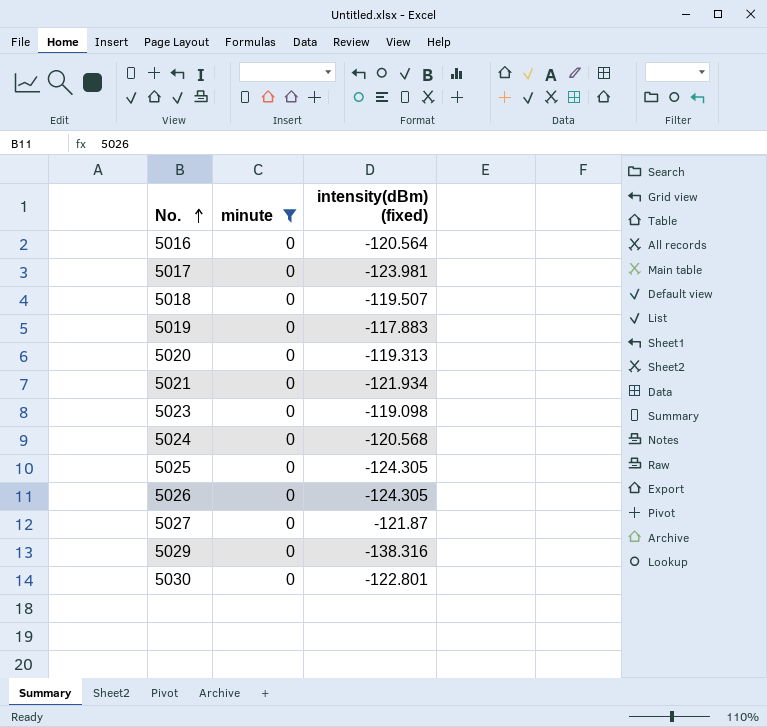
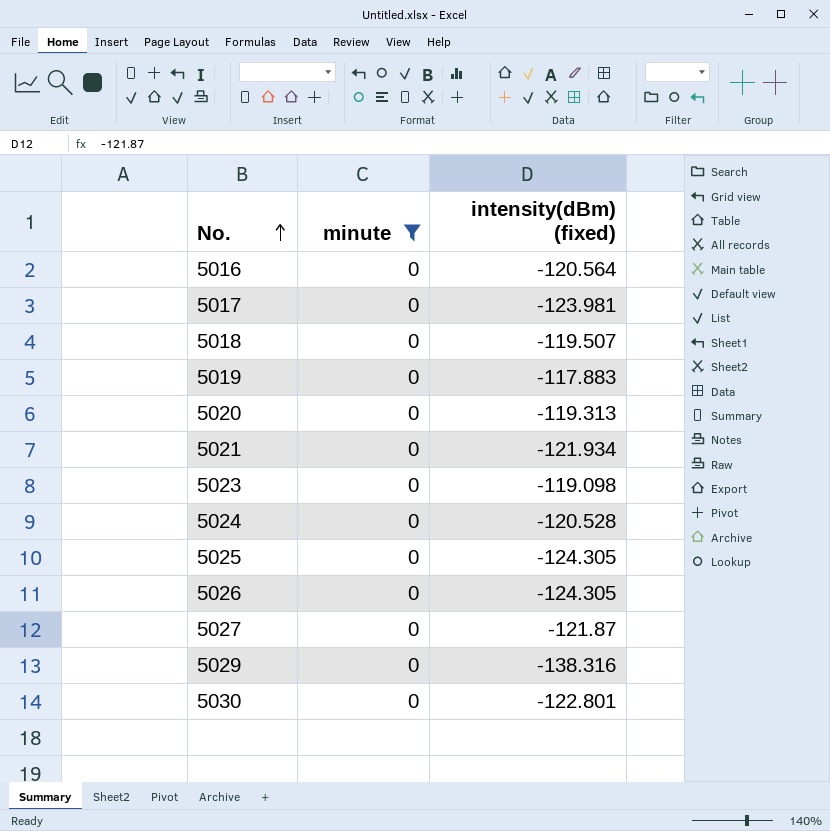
5024 | intensity(dBm) (fixed): -120.568 -> -120.528

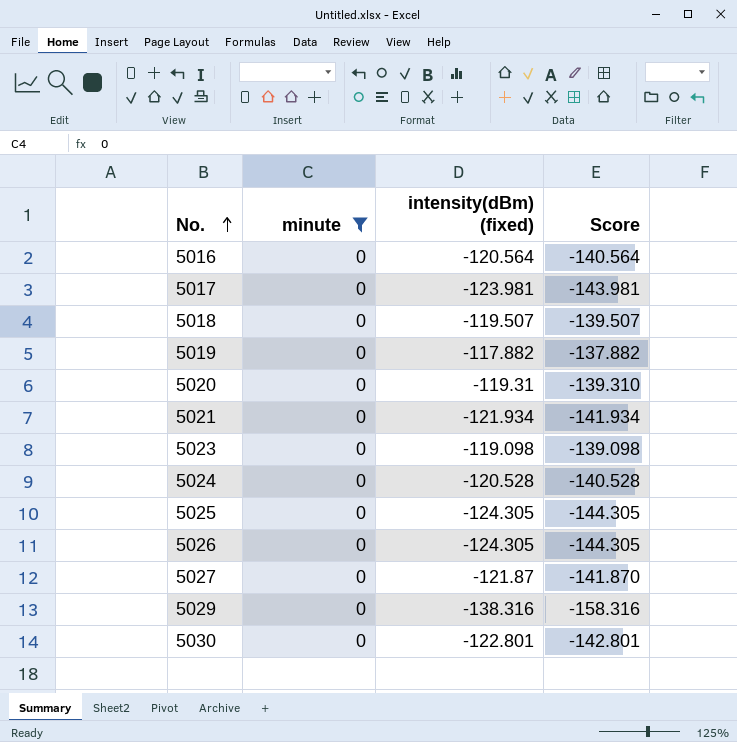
column Score | formula: none -> [intensity(dBm) (fixed)] - 20
5019 | intensity(dBm) (fixed): -117.883 -> -117.882
5020 | intensity(dBm) (fixed): -119.313 -> -119.31

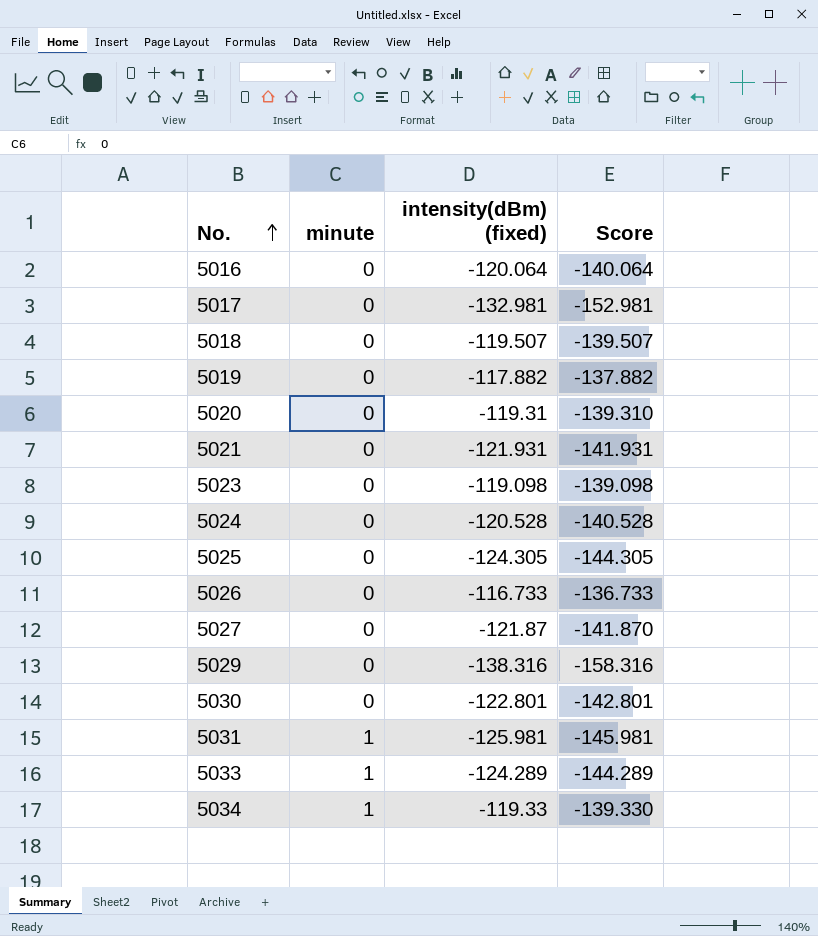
filter: minute = 0 -> none
5016 | intensity(dBm) (fixed): -120.564 -> -120.064
5016 | Score: -140.564 -> -140.064
5017 | intensity(dBm) (fixed): -123.981 -> -132.981
5017 | Score: -143.981 -> -152.981
5021 | intensity(dBm) (fixed): -121.934 -> -121.931
5021 | Score: -141.934 -> -141.931
5026 | intensity(dBm) (fixed): -124.305 -> -116.733
5026 | Score: -144.305 -> -136.733

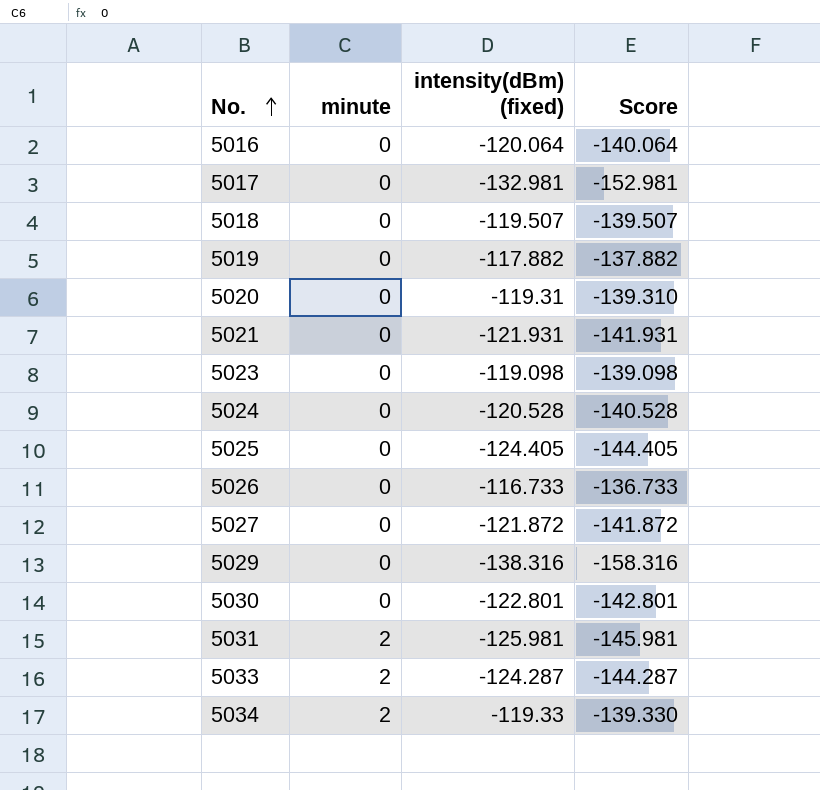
5025 | intensity(dBm) (fixed): -124.305 -> -124.405
5025 | Score: -144.305 -> -144.405
5027 | intensity(dBm) (fixed): -121.87 -> -121.872
5027 | Score: -141.870 -> -141.872
5031 | minute: 1 -> 2
5033 | minute: 1 -> 2
5033 | intensity(dBm) (fixed): -124.289 -> -124.287
5033 | Score: -144.289 -> -144.287
5034 | minute: 1 -> 2

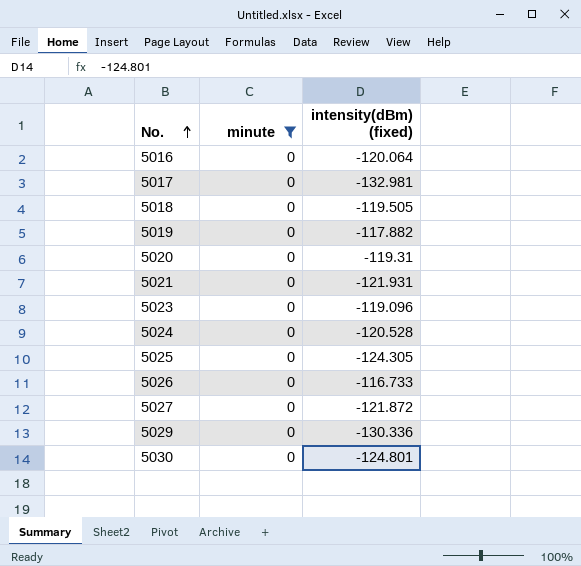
filter: none -> minute = 0
column Score | formula: [intensity(dBm) (fixed)] - 20 -> none
5018 | intensity(dBm) (fixed): -119.507 -> -119.505
5023 | intensity(dBm) (fixed): -119.098 -> -119.096
5025 | intensity(dBm) (fixed): -124.405 -> -124.305
5029 | intensity(dBm) (fixed): -138.316 -> -130.336
5030 | intensity(dBm) (fixed): -122.801 -> -124.801

